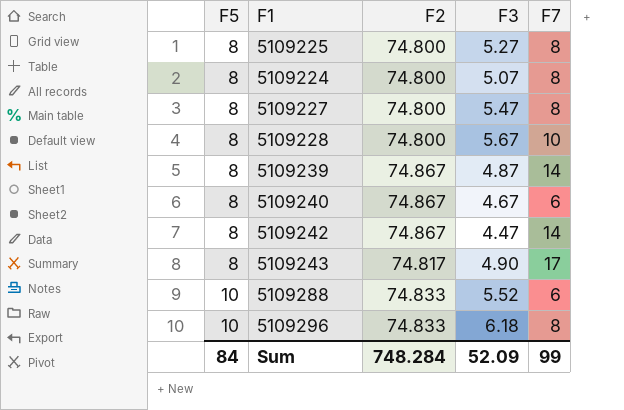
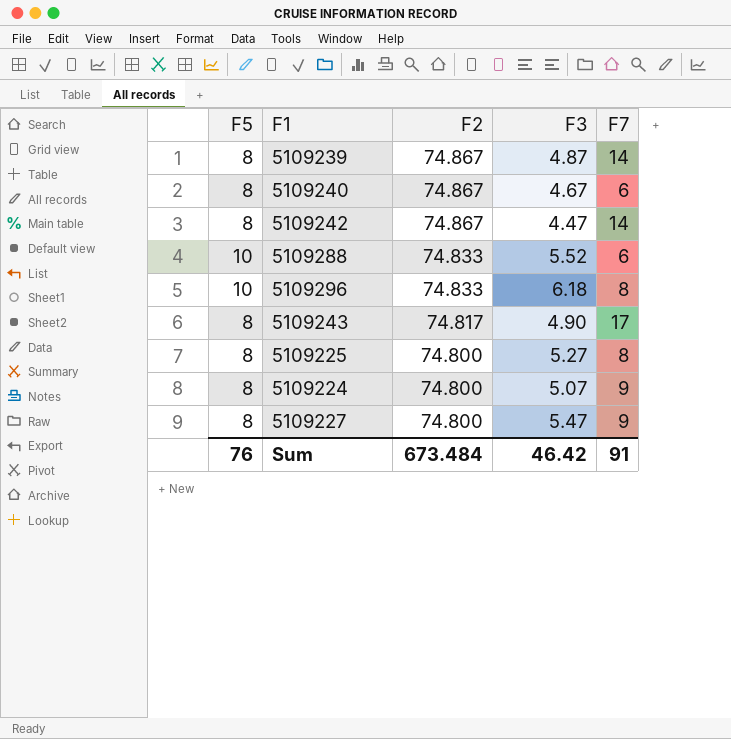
row order: F5 ascending -> F2 descending
row 5109228: 8 | 74.800 | 5.67 | 10 -> none
5109224 | F7: 8 -> 9
5109227 | F7: 8 -> 9
Sum | F5: 84 -> 76
Sum | F2: 748.284 -> 673.484
Sum | F3: 52.09 -> 46.42
Sum | F7: 99 -> 91

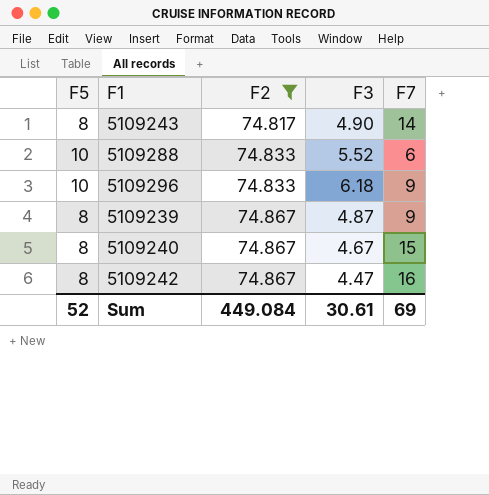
filter: none -> F2 != 74.800
row order: F2 descending -> F2 ascending
5109243 | F7: 17 -> 14
5109296 | F7: 8 -> 9
5109239 | F7: 14 -> 9
5109240 | F7: 6 -> 15
5109242 | F7: 14 -> 16
Sum | F5: 76 -> 52
Sum | F2: 673.484 -> 449.084
Sum | F3: 46.42 -> 30.61
Sum | F7: 91 -> 69

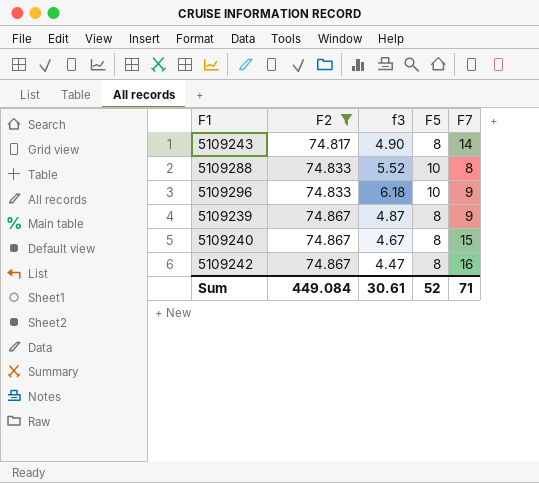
column name: F3 -> f3
column F5 | position: 1 -> 4
5109288 | F7: 6 -> 8
Sum | F7: 69 -> 71

